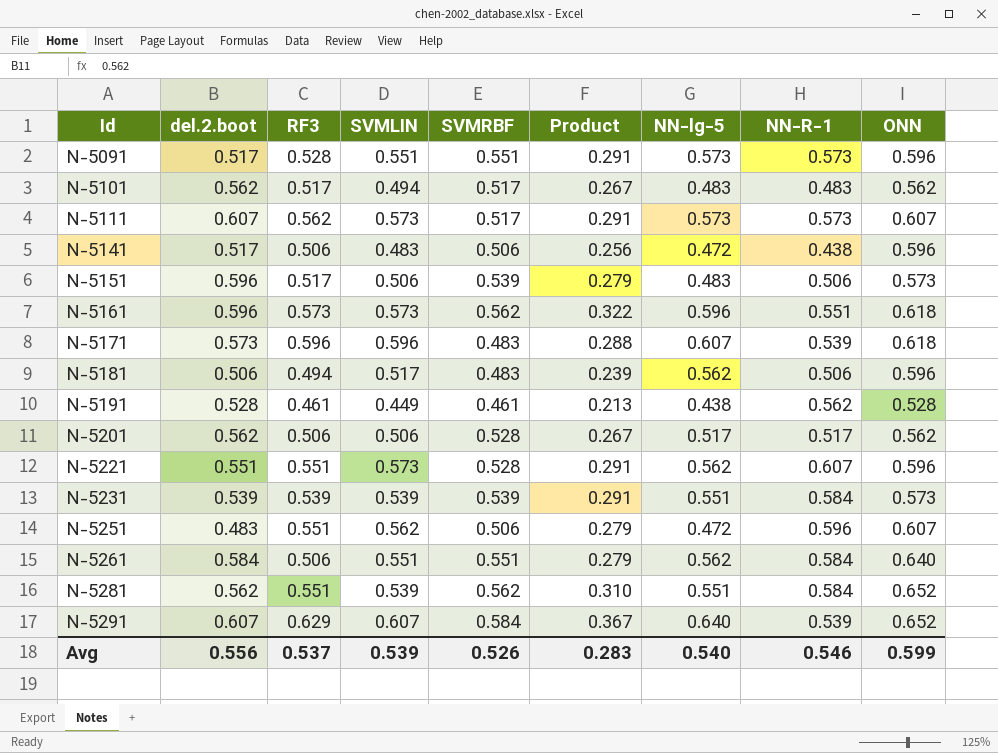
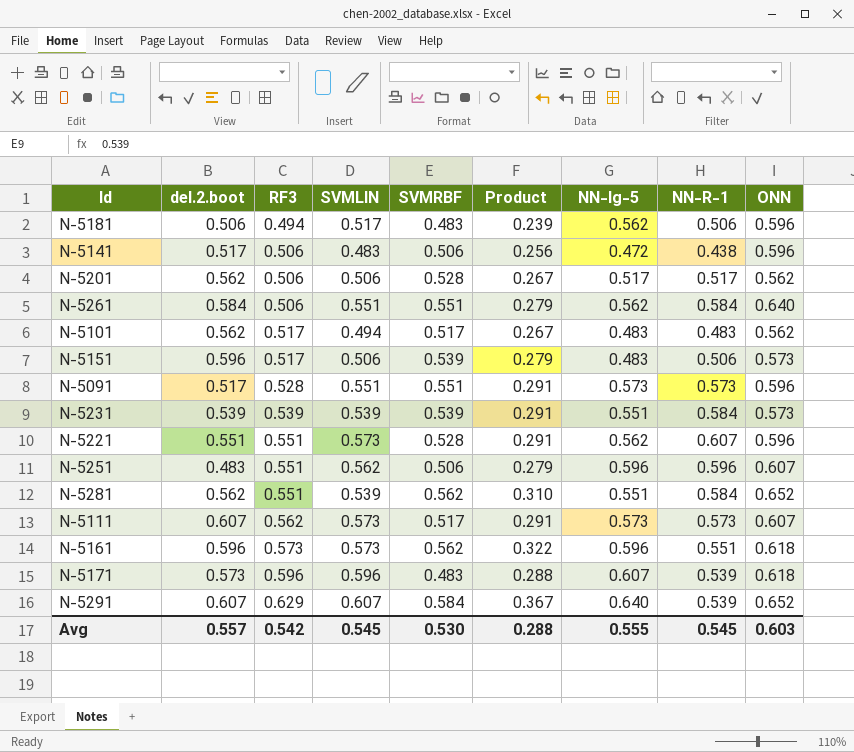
row order: Id ascending -> RF3 ascending
row N-5191: 0.528 | 0.461 | 0.449 | 0.461 | 0.213 | 0.438 | 0.562 | 0.528 -> none
N-5251 | NN-lg-5: 0.472 -> 0.596
Avg | del.2.boot: 0.556 -> 0.557
Avg | RF3: 0.537 -> 0.542
Avg | SVMLIN: 0.539 -> 0.545
Avg | SVMRBF: 0.526 -> 0.530
Avg | Product: 0.283 -> 0.288
Avg | NN-lg-5: 0.540 -> 0.555
Avg | NN-R-1: 0.546 -> 0.545
Avg | ONN: 0.599 -> 0.603

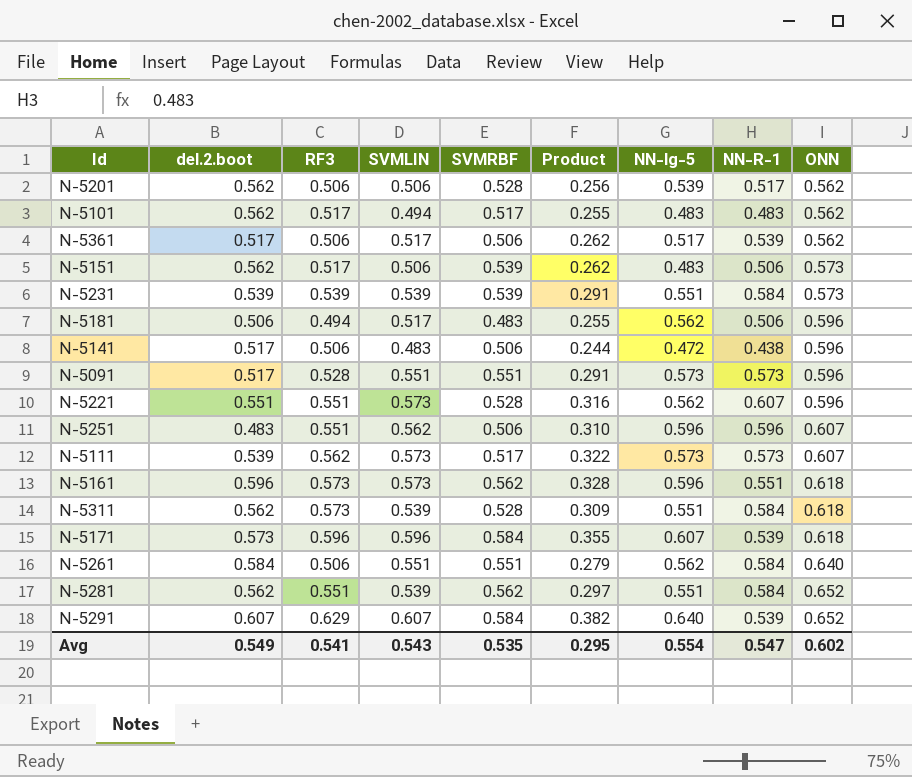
row order: RF3 ascending -> ONN ascending
column Product | formula: [RF3] * [SVMRBF] -> [RF3] * [SVMLIN]
N-5201 | NN-lg-5: 0.517 -> 0.539
row N-5361: none -> 0.517 | 0.506 | 0.517 | 0.506 | 0.262 | 0.517 | 0.539 | 0.562
N-5151 | del.2.boot: 0.596 -> 0.562
N-5111 | del.2.boot: 0.607 -> 0.539
row N-5311: none -> 0.562 | 0.573 | 0.539 | 0.528 | 0.309 | 0.551 | 0.584 | 0.618
N-5171 | SVMRBF: 0.483 -> 0.584
Avg | del.2.boot: 0.557 -> 0.549
Avg | RF3: 0.542 -> 0.541
Avg | SVMLIN: 0.545 -> 0.543
Avg | SVMRBF: 0.530 -> 0.535
Avg | Product: 0.288 -> 0.295
Avg | NN-lg-5: 0.555 -> 0.554
Avg | NN-R-1: 0.545 -> 0.547
Avg | ONN: 0.603 -> 0.602

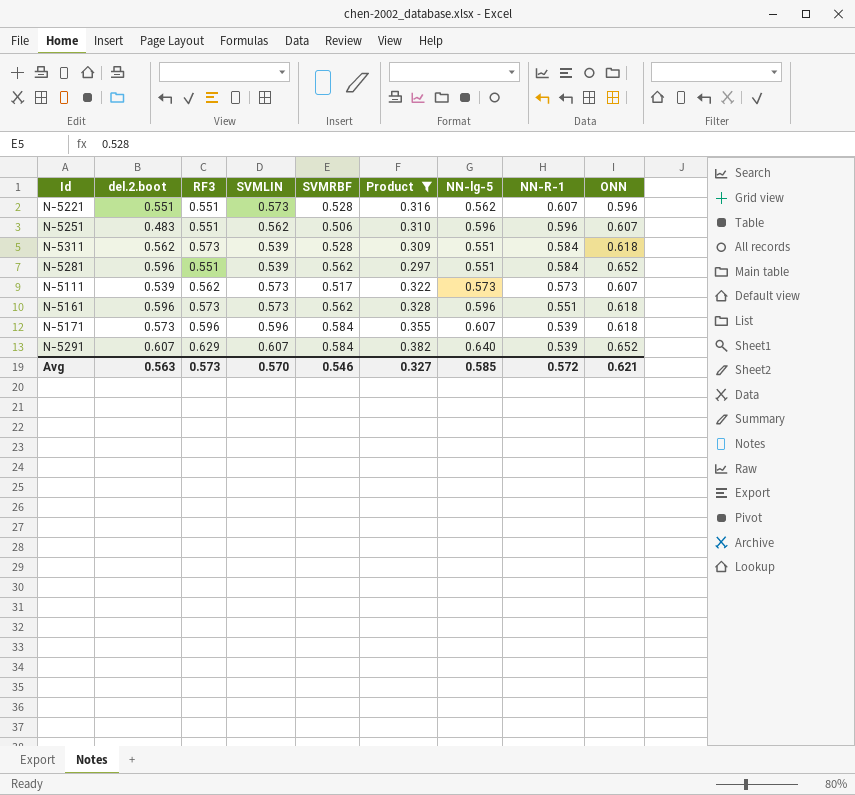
filter: none -> Product >= 0.297
row order: ONN ascending -> NN-R-1 descending
N-5281 | del.2.boot: 0.562 -> 0.596
Avg | del.2.boot: 0.549 -> 0.563
Avg | RF3: 0.541 -> 0.573
Avg | SVMLIN: 0.543 -> 0.570
Avg | SVMRBF: 0.535 -> 0.546
Avg | Product: 0.295 -> 0.327
Avg | NN-lg-5: 0.554 -> 0.585
Avg | NN-R-1: 0.547 -> 0.572
Avg | ONN: 0.602 -> 0.621

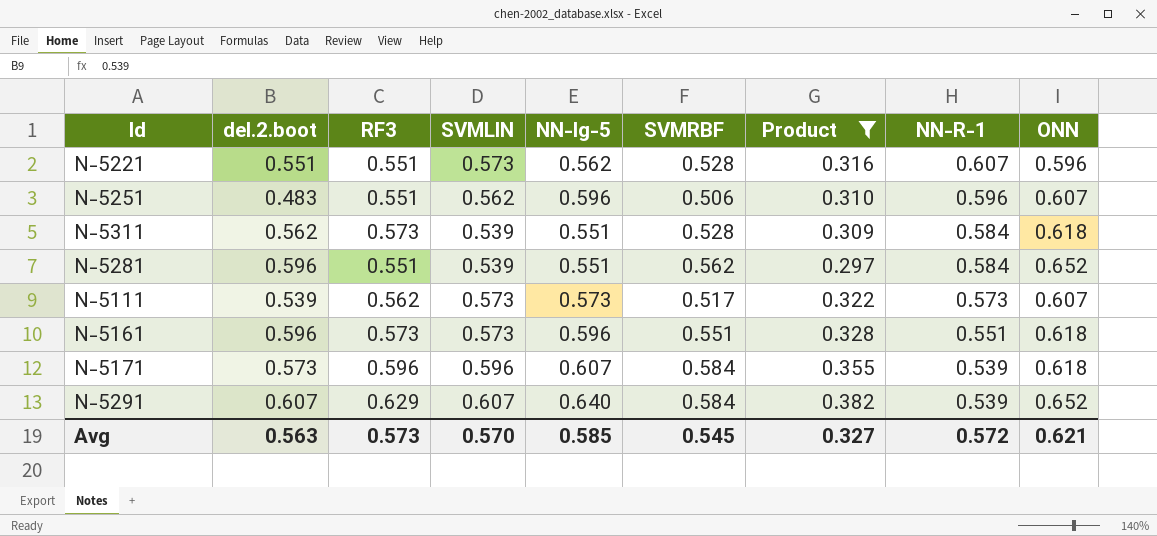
column NN-lg-5 | position: 7 -> 5
N-5161 | SVMRBF: 0.562 -> 0.551
Avg | SVMRBF: 0.546 -> 0.545

